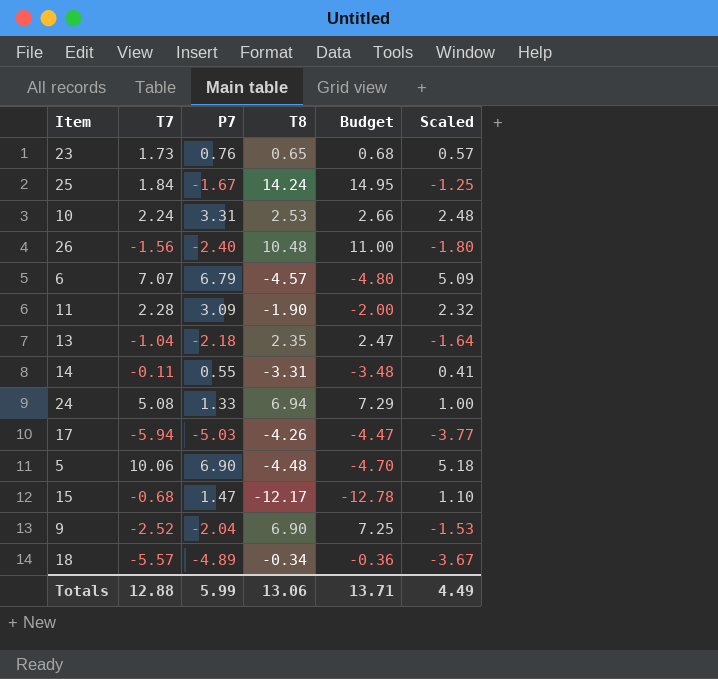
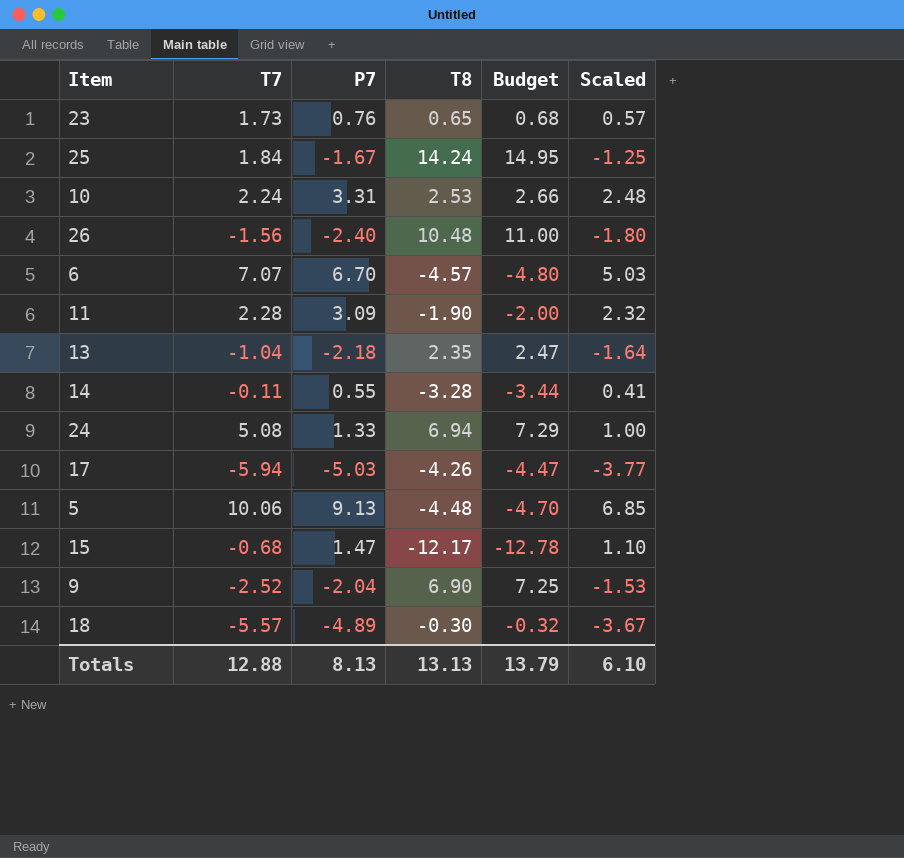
6 | P7: 6.79 -> 6.70
6 | Scaled: 5.09 -> 5.03
14 | T8: -3.31 -> -3.28
14 | Budget: -3.48 -> -3.44
5 | P7: 6.90 -> 9.13
5 | Scaled: 5.18 -> 6.85
18 | T8: -0.34 -> -0.30
18 | Budget: -0.36 -> -0.32
Totals | P7: 5.99 -> 8.13
Totals | T8: 13.06 -> 13.13
Totals | Budget: 13.71 -> 13.79
Totals | Scaled: 4.49 -> 6.10

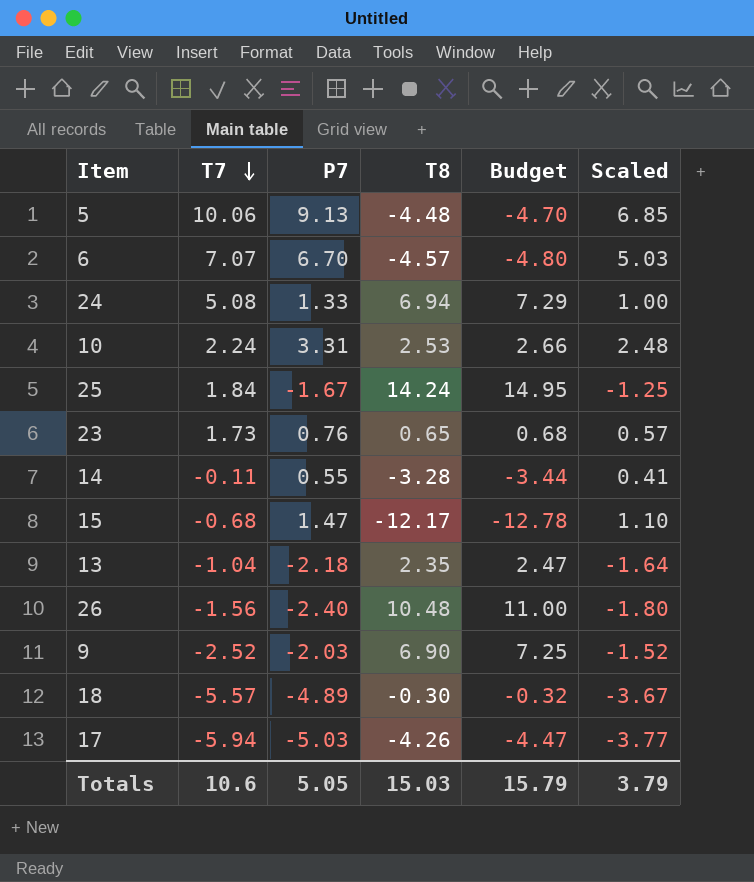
row order: none -> T7 descending
row 11: 2.28 | 3.09 | -1.90 | -2.00 | 2.32 -> none
9 | P7: -2.04 -> -2.03
9 | Scaled: -1.53 -> -1.52
Totals | T7: 12.88 -> 10.6
Totals | P7: 8.13 -> 5.05
Totals | T8: 13.13 -> 15.03
Totals | Budget: 13.79 -> 15.79
Totals | Scaled: 6.10 -> 3.79

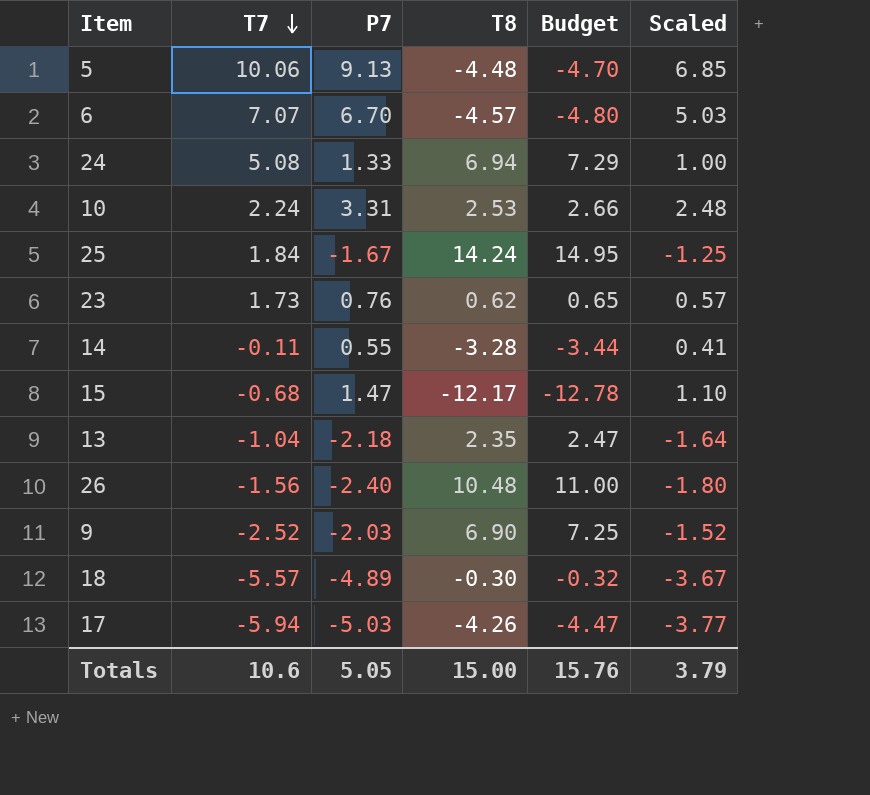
23 | T8: 0.65 -> 0.62
23 | Budget: 0.68 -> 0.65
Totals | T8: 15.03 -> 15.00
Totals | Budget: 15.79 -> 15.76

